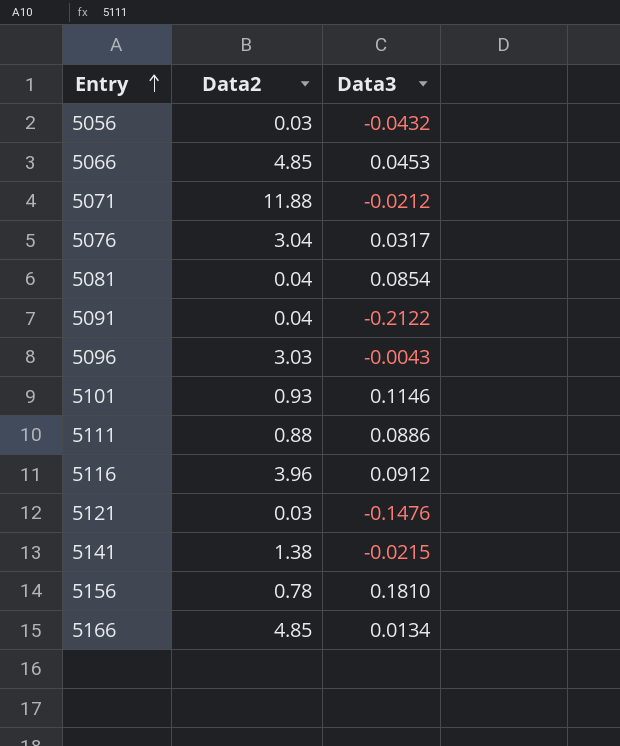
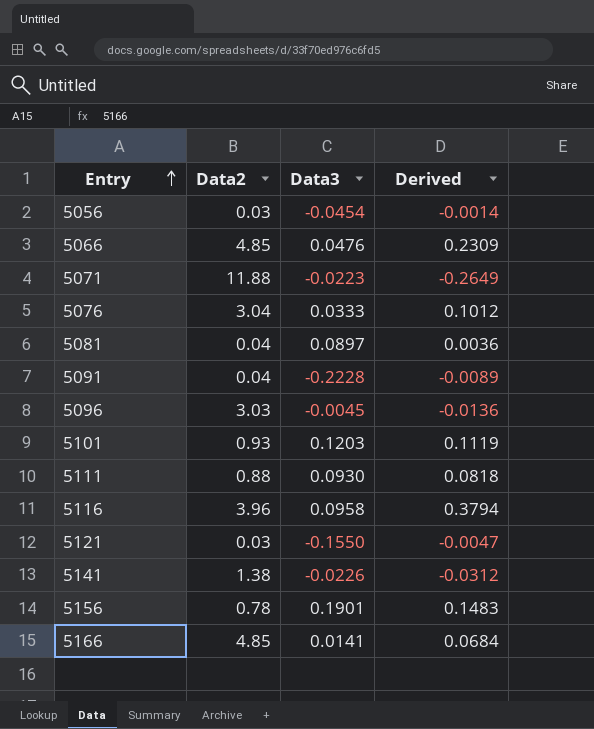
column Derived | formula: none -> [Data2] * [Data3]
5056 | Data3: -0.0432 -> -0.0454
5066 | Data3: 0.0453 -> 0.0476
5071 | Data3: -0.0212 -> -0.0223
5076 | Data3: 0.0317 -> 0.0333
5081 | Data3: 0.0854 -> 0.0897
5091 | Data3: -0.2122 -> -0.2228
5096 | Data3: -0.0043 -> -0.0045
5101 | Data3: 0.1146 -> 0.1203
5111 | Data3: 0.0886 -> 0.0930
5116 | Data3: 0.0912 -> 0.0958
5121 | Data3: -0.1476 -> -0.1550
5141 | Data3: -0.0215 -> -0.0226
5156 | Data3: 0.1810 -> 0.1901
5166 | Data3: 0.0134 -> 0.0141

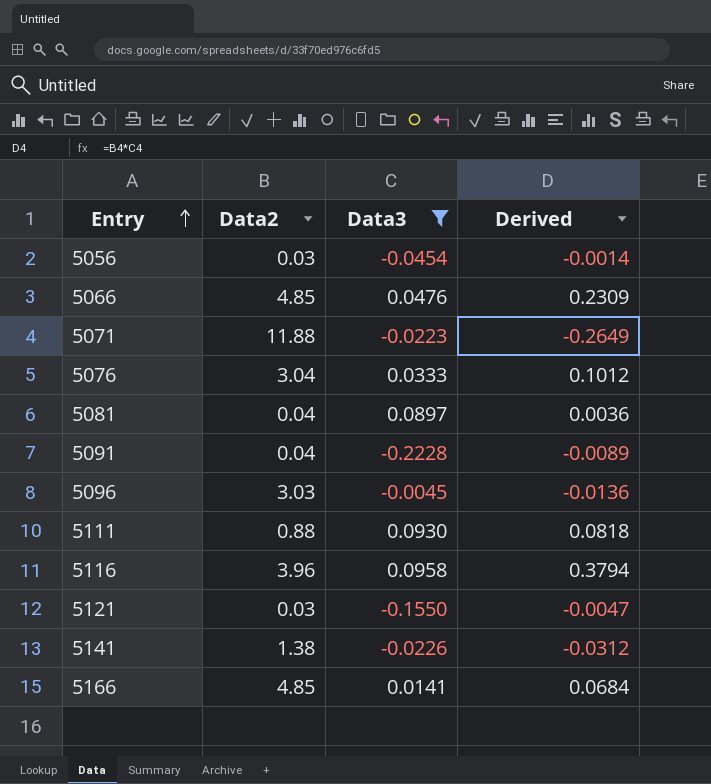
filter: none -> Data3 <= 0.0958

